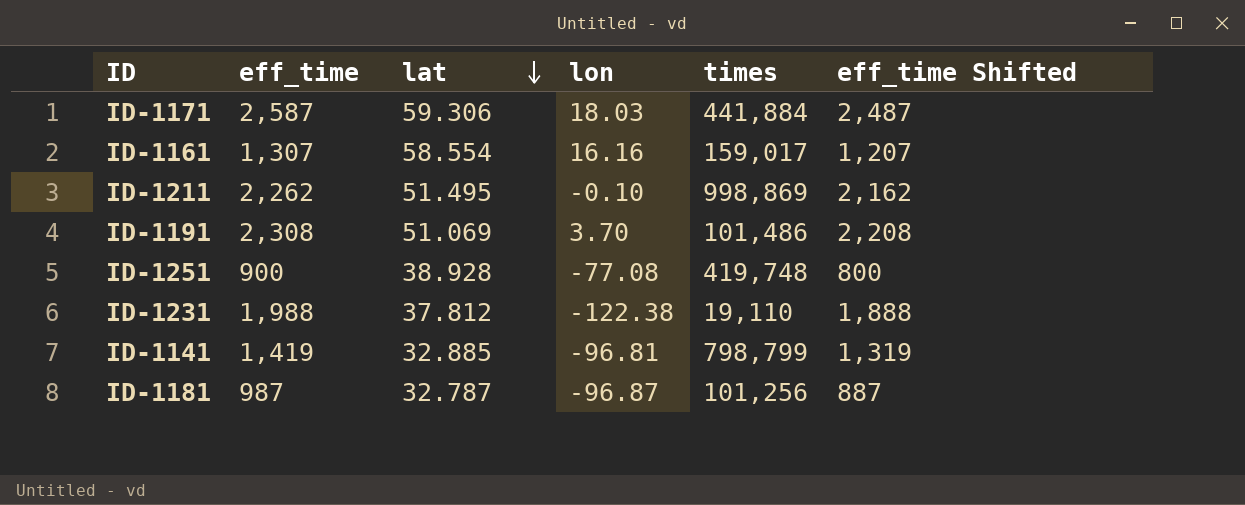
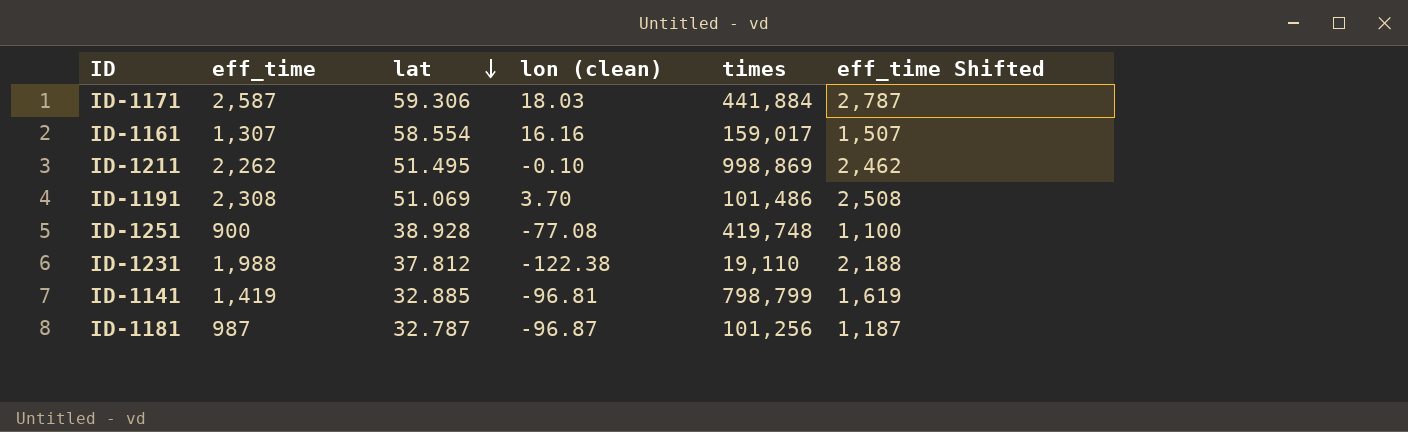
column name: lon -> lon (clean)
column eff_time Shifted | formula: [eff_time] - 100 -> [eff_time] + 200

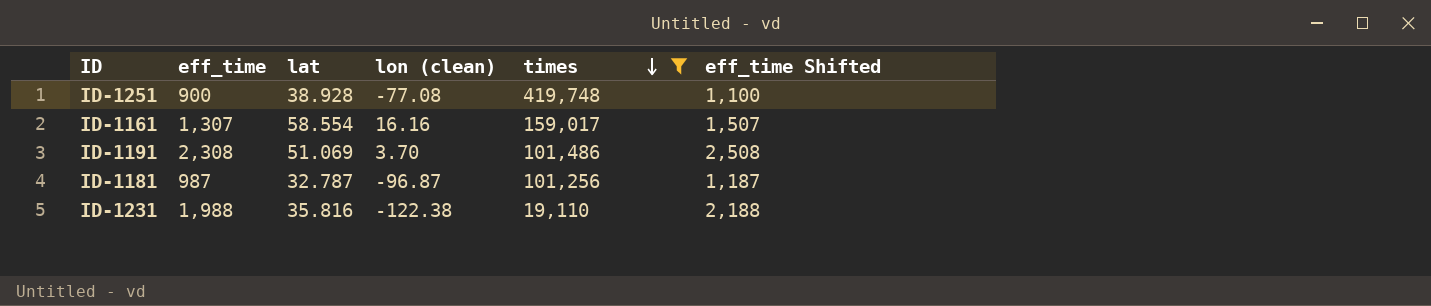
filter: none -> times <= 419,748
row order: lat descending -> times descending
ID-1231 | lat: 37.812 -> 35.816

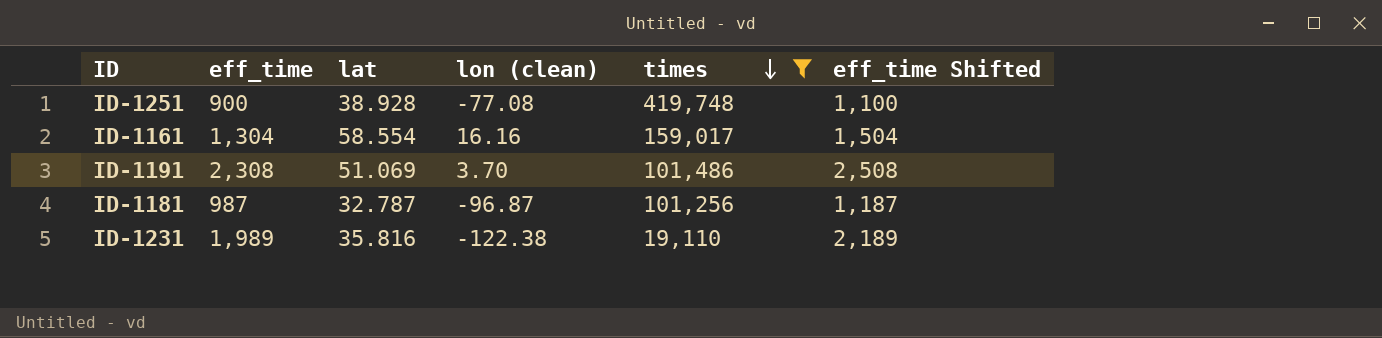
ID-1161 | eff_time: 1,307 -> 1,304
ID-1161 | eff_time Shifted: 1,507 -> 1,504
ID-1231 | eff_time: 1,988 -> 1,989
ID-1231 | eff_time Shifted: 2,188 -> 2,189

